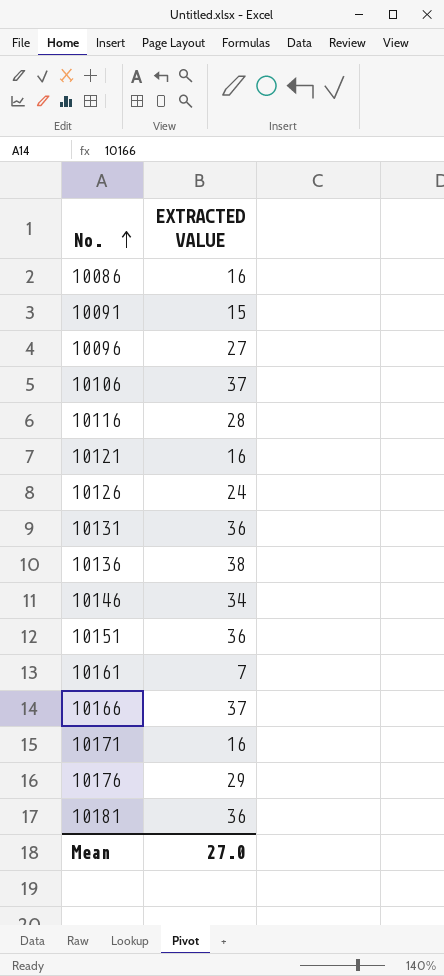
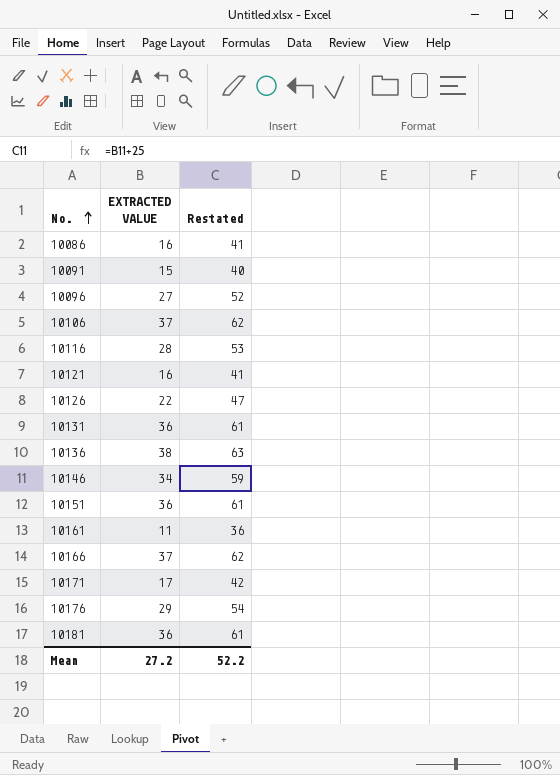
column Restated | formula: none -> [EXTRACTED VALUE] + 25
10126 | EXTRACTED VALUE: 24 -> 22
10161 | EXTRACTED VALUE: 7 -> 11
10171 | EXTRACTED VALUE: 16 -> 17
Mean | EXTRACTED VALUE: 27.0 -> 27.2

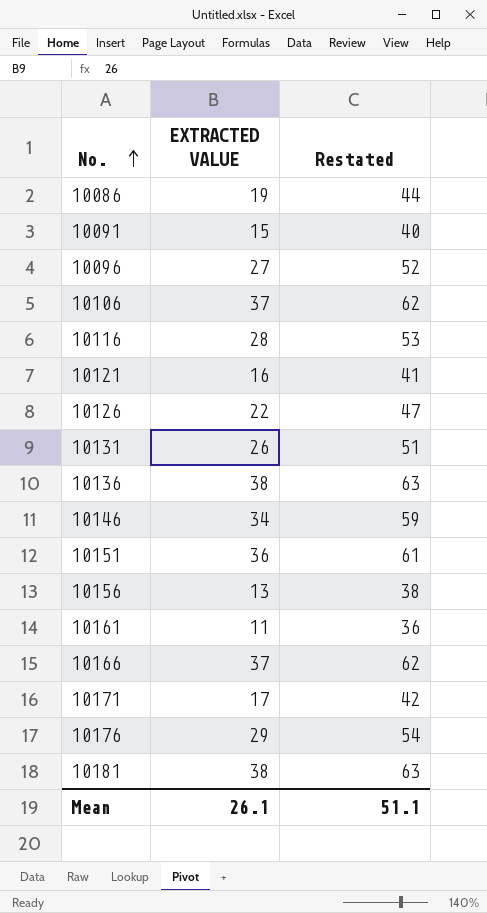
10086 | EXTRACTED VALUE: 16 -> 19
10086 | Restated: 41 -> 44
10131 | EXTRACTED VALUE: 36 -> 26
10131 | Restated: 61 -> 51
row 10156: none -> 13 | 38
10181 | EXTRACTED VALUE: 36 -> 38
10181 | Restated: 61 -> 63
Mean | EXTRACTED VALUE: 27.2 -> 26.1
Mean | Restated: 52.2 -> 51.1

